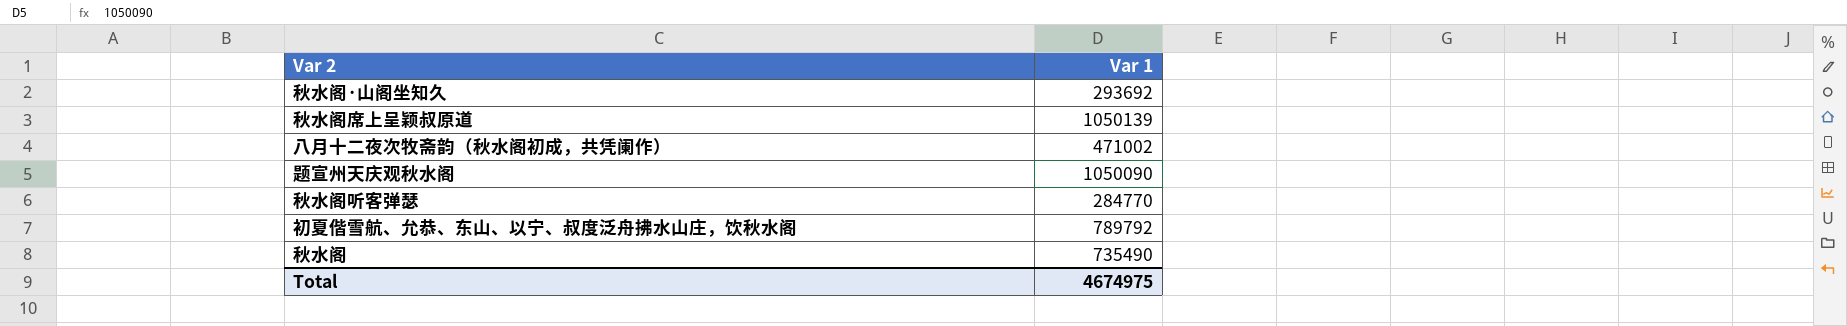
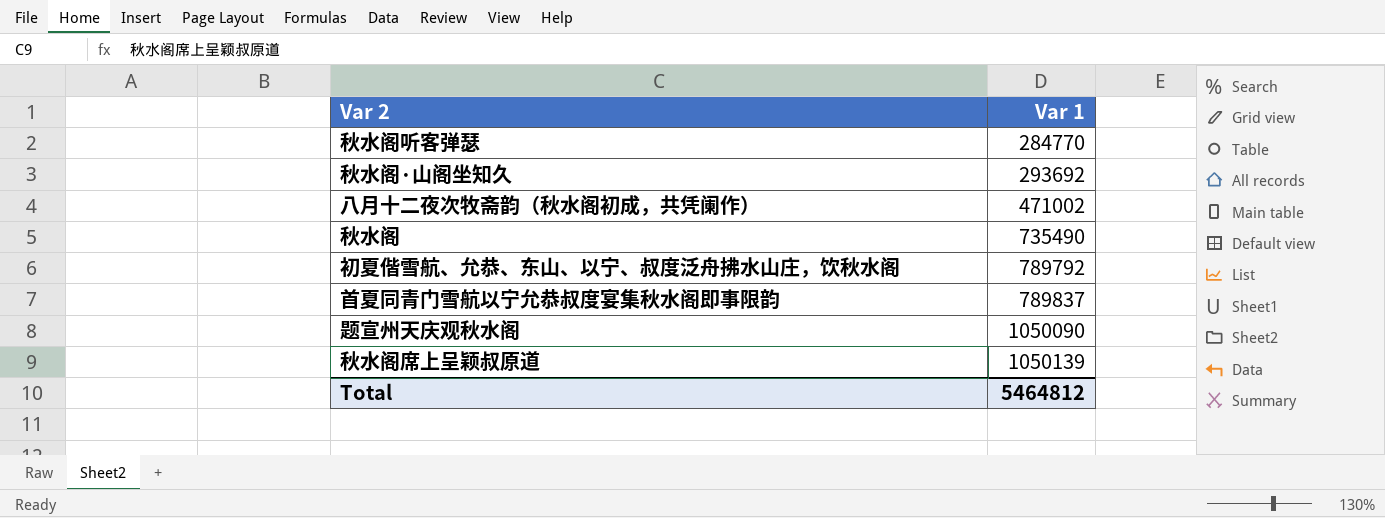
row order: none -> Var 1 ascending
row 首夏同青门雪航以宁允恭叔度宴集秋水阁即事限韵: none -> 789837
Total | Var 1: 4674975 -> 5464812

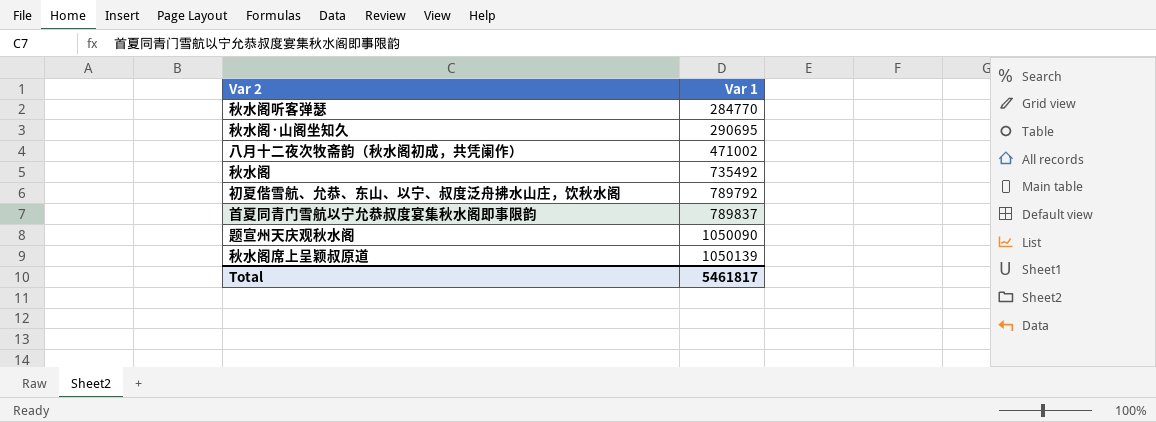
秋水阁·山阁坐知久 | Var 1: 293692 -> 290695
秋水阁 | Var 1: 735490 -> 735492
Total | Var 1: 5464812 -> 5461817

